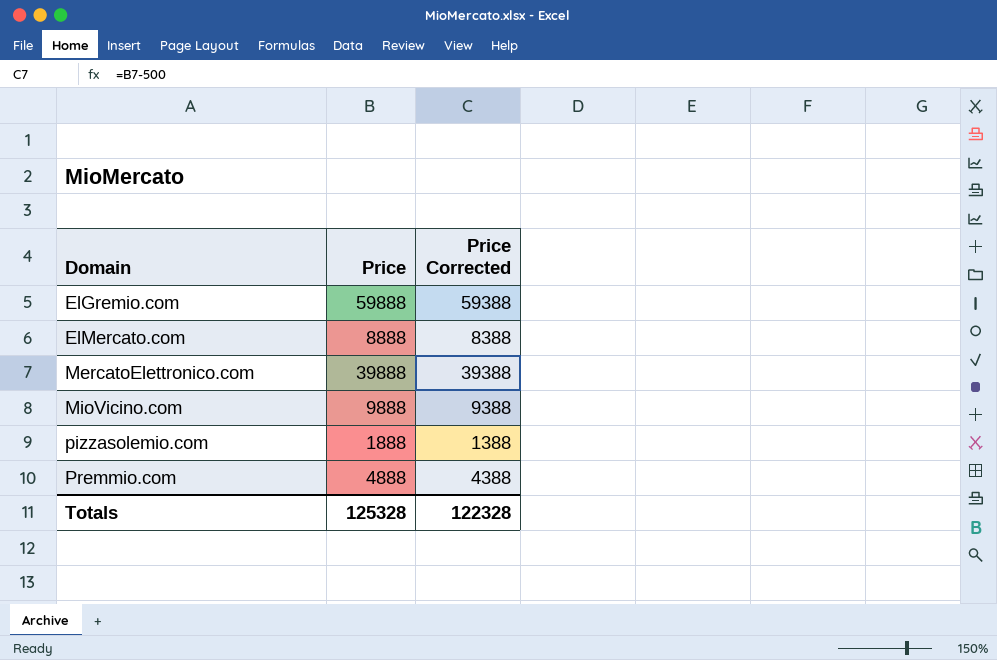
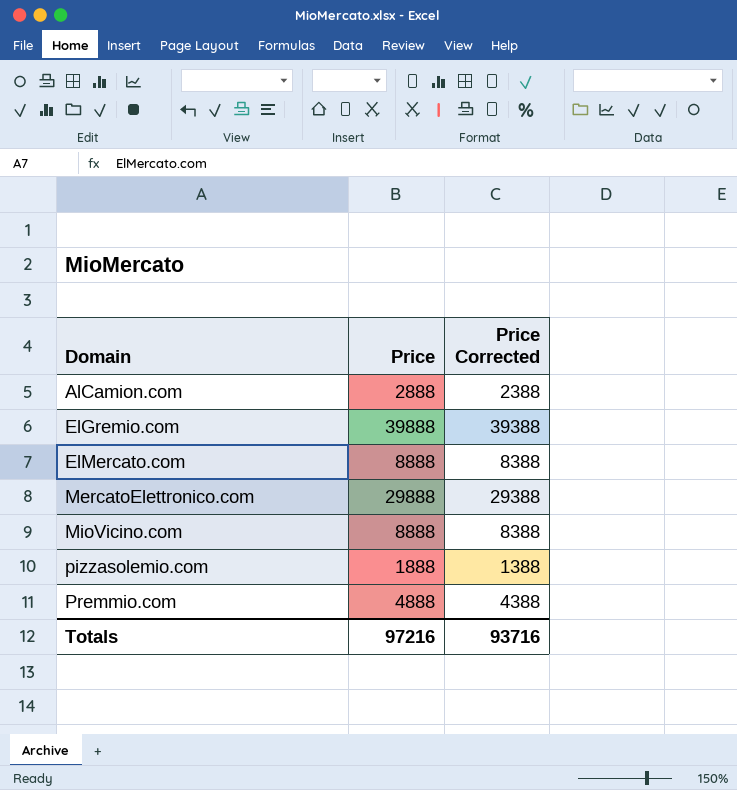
row AlCamion.com: none -> 2888 | 2388
ElGremio.com | Price: 59888 -> 39888
ElGremio.com | Price Corrected: 59388 -> 39388
MercatoElettronico.com | Price: 39888 -> 29888
MercatoElettronico.com | Price Corrected: 39388 -> 29388
MioVicino.com | Price: 9888 -> 8888
MioVicino.com | Price Corrected: 9388 -> 8388
Totals | Price: 125328 -> 97216
Totals | Price Corrected: 122328 -> 93716

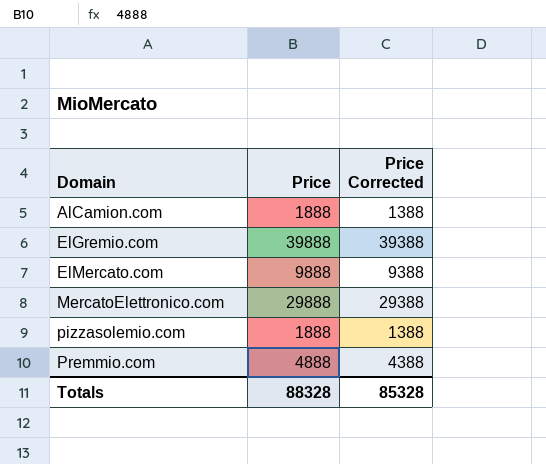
row MioVicino.com: 8888 | 8388 -> none
AlCamion.com | Price: 2888 -> 1888
AlCamion.com | Price Corrected: 2388 -> 1388
ElMercato.com | Price: 8888 -> 9888
ElMercato.com | Price Corrected: 8388 -> 9388
Totals | Price: 97216 -> 88328
Totals | Price Corrected: 93716 -> 85328

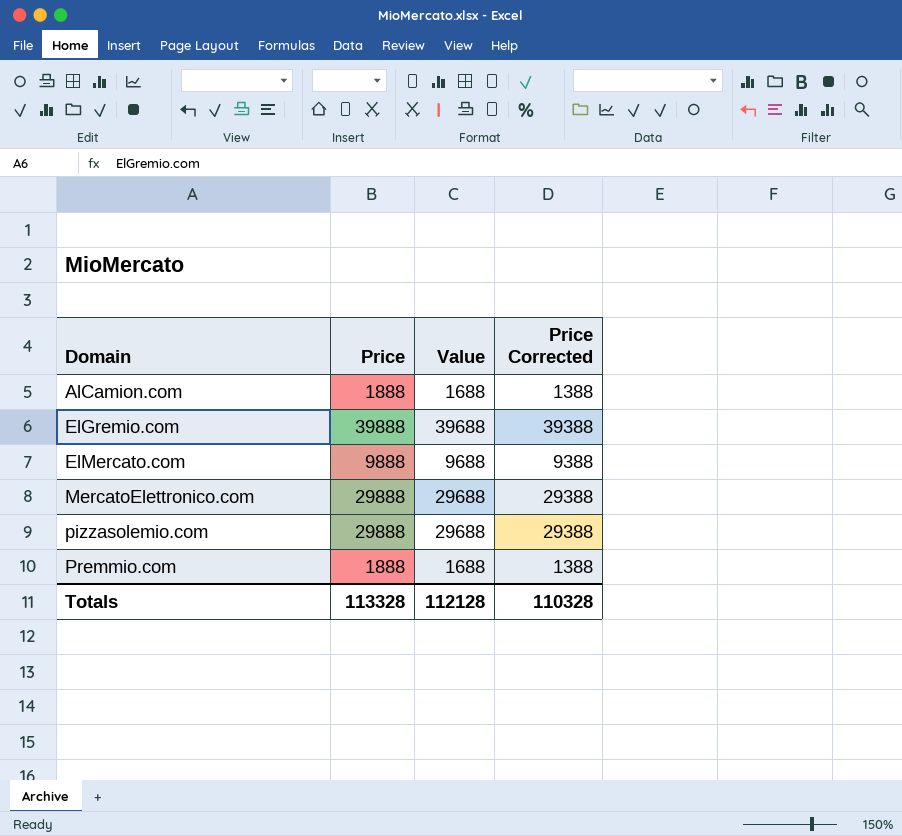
column Value | formula: none -> [Price] - 200
pizzasolemio.com | Price: 1888 -> 29888
pizzasolemio.com | Price Corrected: 1388 -> 29388
Premmio.com | Price: 4888 -> 1888
Premmio.com | Price Corrected: 4388 -> 1388
Totals | Price: 88328 -> 113328
Totals | Price Corrected: 85328 -> 110328

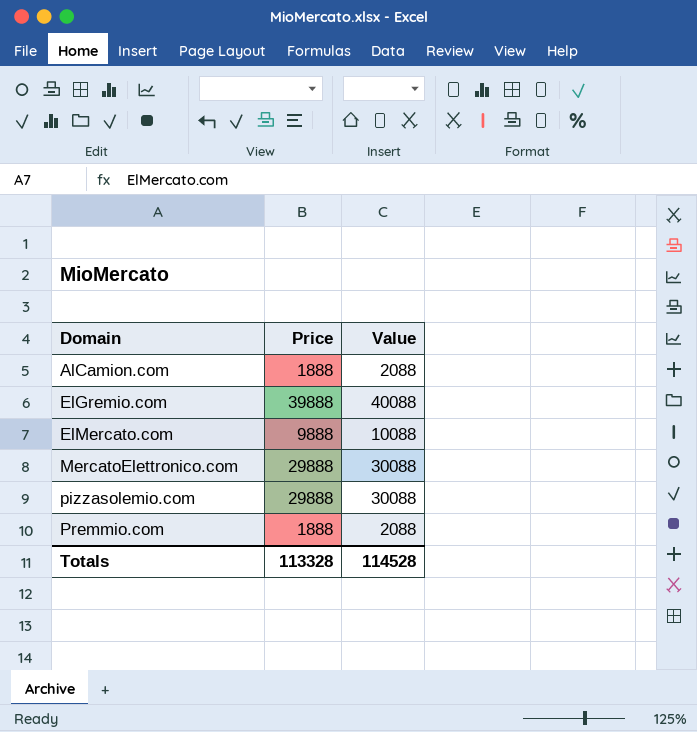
column Price Corrected | formula: [Price] - 500 -> none
column Value | formula: [Price] - 200 -> [Price] + 200
Totals | Value: 112128 -> 114528

